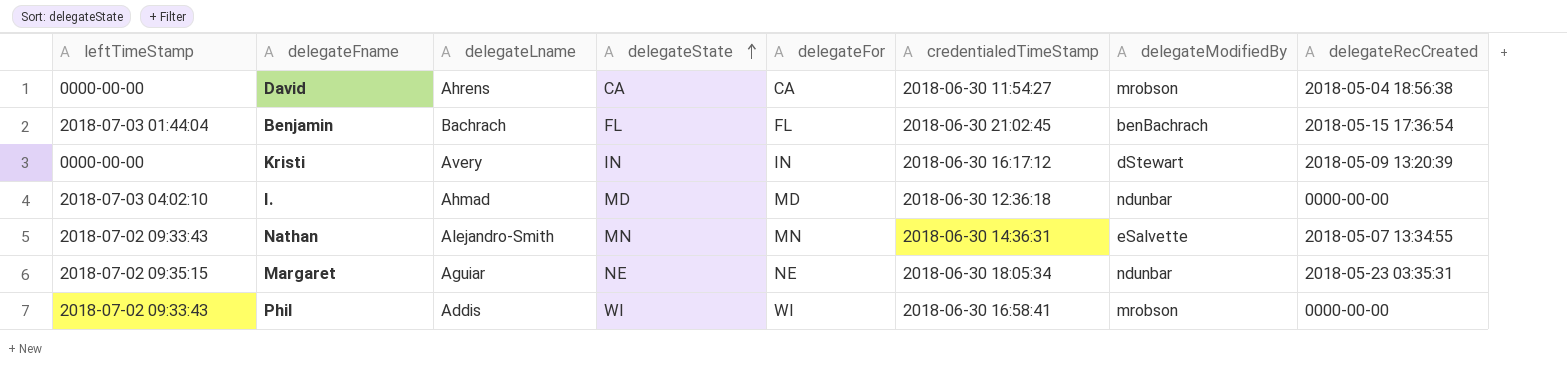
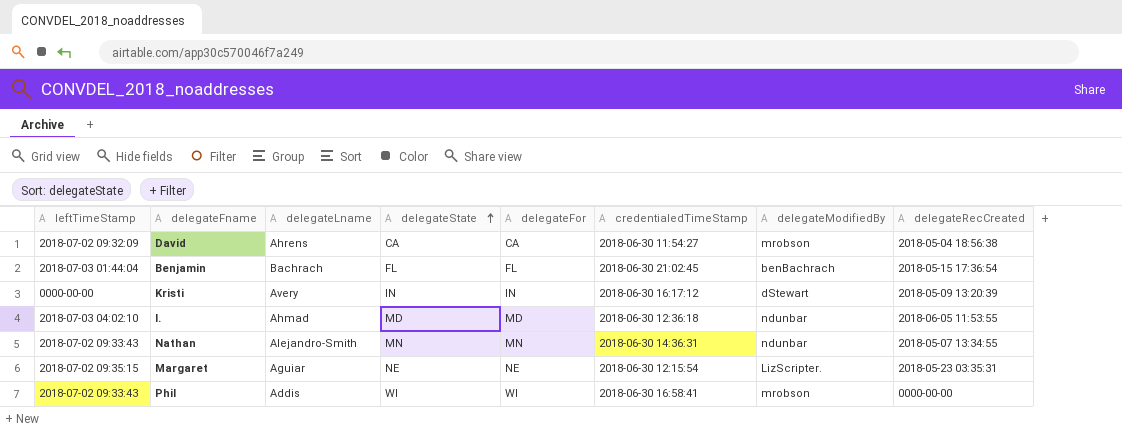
David | leftTimeStamp: 0000-00-00 -> 2018-07-02 09:32:09
I. | delegateRecCreated: 0000-00-00 -> 2018-06-05 11:53:55
Nathan | delegateModifiedBy: eSalvette -> ndunbar
Margaret | credentialedTimeStamp: 2018-06-30 18:05:34 -> 2018-06-30 12:15:54
Margaret | delegateModifiedBy: ndunbar -> LizScripter.

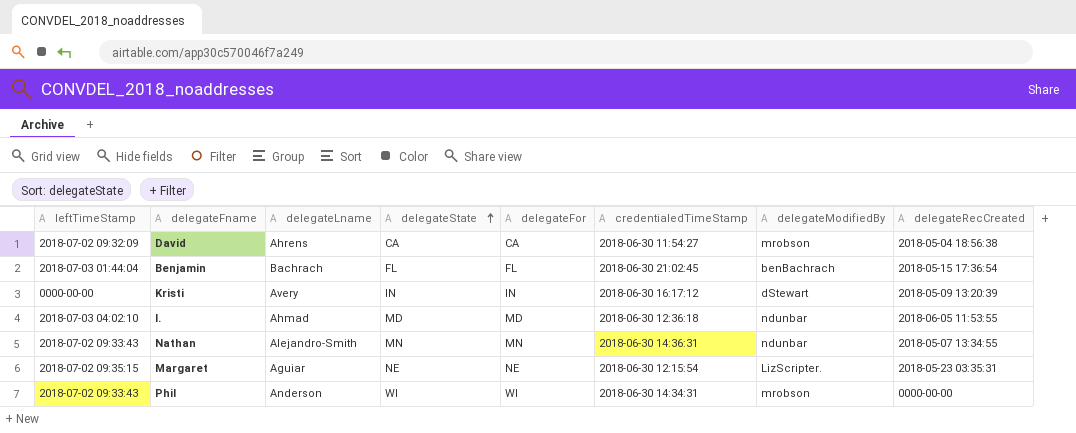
Phil | delegateLname: Addis -> Anderson
Phil | credentialedTimeStamp: 2018-06-30 16:58:41 -> 2018-06-30 14:34:31

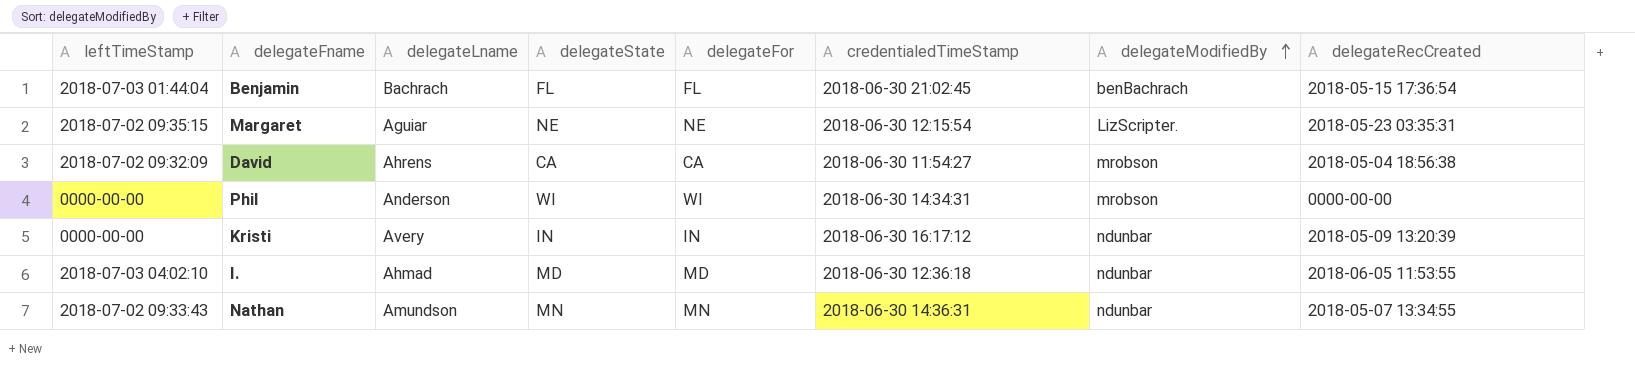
row order: delegateState ascending -> delegateModifiedBy ascending
Phil | leftTimeStamp: 2018-07-02 09:33:43 -> 0000-00-00
Kristi | delegateModifiedBy: dStewart -> ndunbar
Nathan | delegateLname: Alejandro-Smith -> Amundson

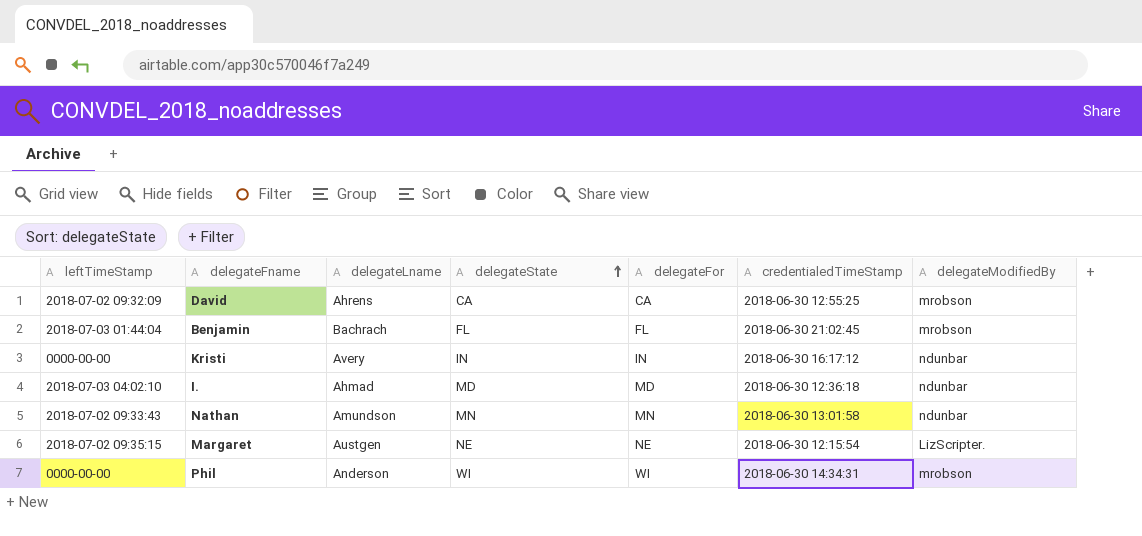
row order: delegateModifiedBy ascending -> delegateState ascending
column delegateRecCreated | position: 8 -> none
David | credentialedTimeStamp: 2018-06-30 11:54:27 -> 2018-06-30 12:55:25
Benjamin | delegateModifiedBy: benBachrach -> mrobson
Nathan | credentialedTimeStamp: 2018-06-30 14:36:31 -> 2018-06-30 13:01:58
Margaret | delegateLname: Aguiar -> Austgen

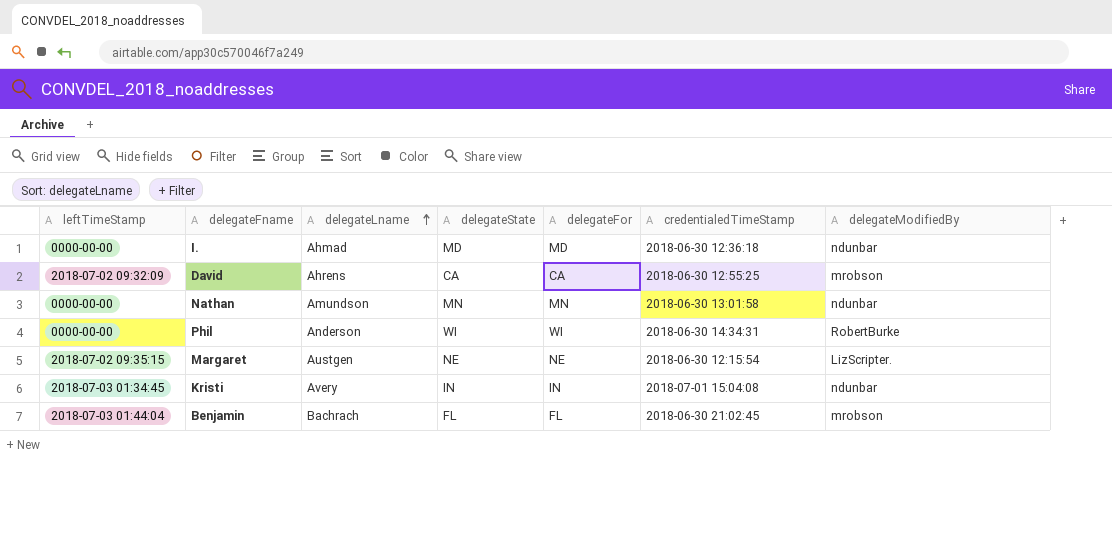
row order: delegateState ascending -> delegateLname ascending
I. | leftTimeStamp: 2018-07-03 04:02:10 -> 0000-00-00
Nathan | leftTimeStamp: 2018-07-02 09:33:43 -> 0000-00-00
Phil | delegateModifiedBy: mrobson -> RobertBurke
Kristi | leftTimeStamp: 0000-00-00 -> 2018-07-03 01:34:45
Kristi | credentialedTimeStamp: 2018-06-30 16:17:12 -> 2018-07-01 15:04:08

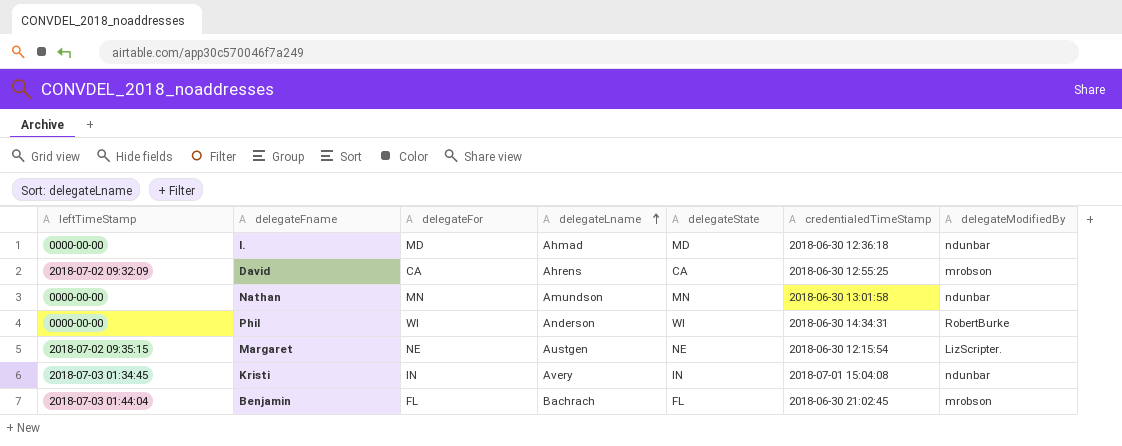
column delegateFor | position: 5 -> 3

